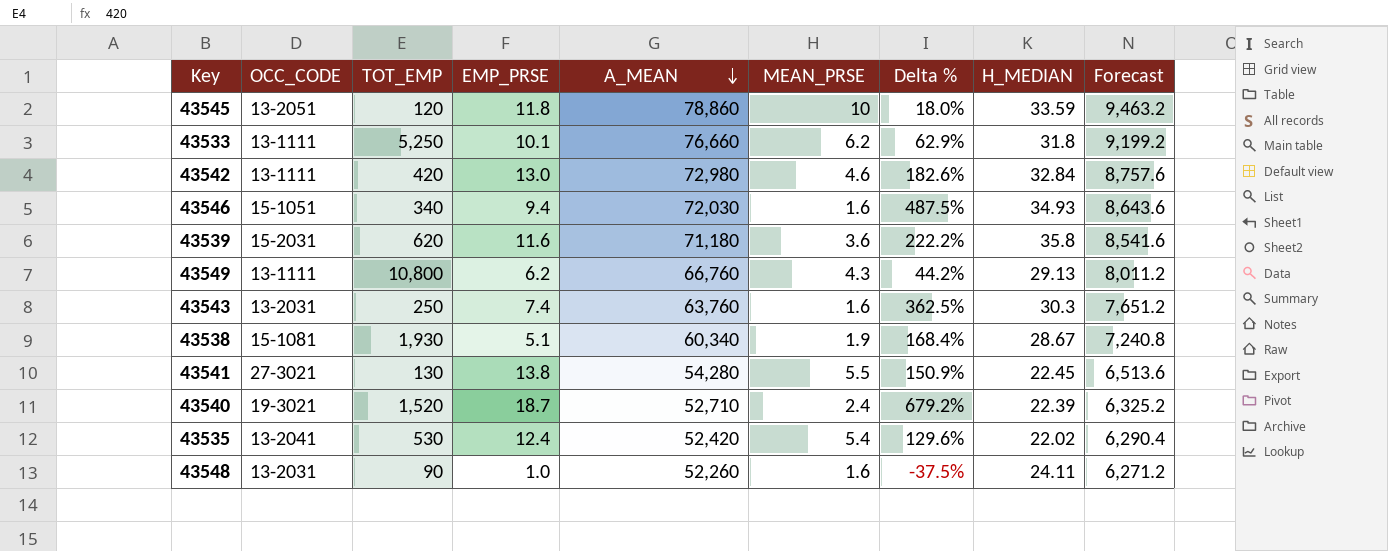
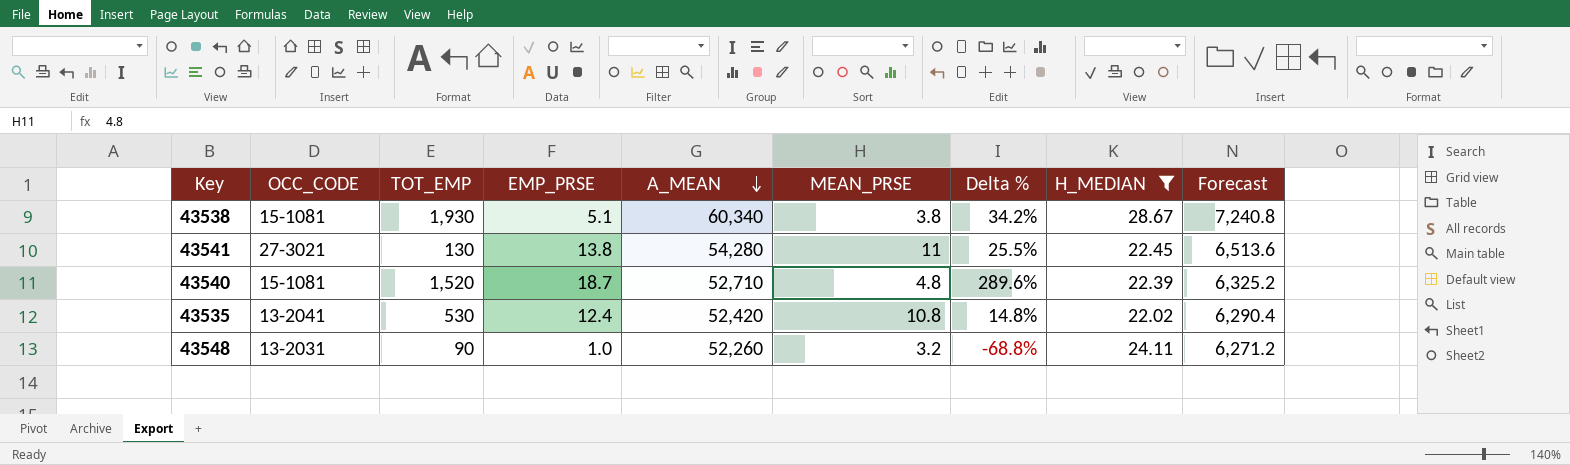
filter: none -> H_MEDIAN <= 28.67
43538 | MEAN_PRSE: 1.9 -> 3.8
43538 | Delta %: 168.4% -> 34.2%
43541 | MEAN_PRSE: 5.5 -> 11
43541 | Delta %: 150.9% -> 25.5%
43540 | OCC_CODE: 19-3021 -> 15-1081
43540 | MEAN_PRSE: 2.4 -> 4.8
43540 | Delta %: 679.2% -> 289.6%
43535 | MEAN_PRSE: 5.4 -> 10.8
43535 | Delta %: 129.6% -> 14.8%
43548 | MEAN_PRSE: 1.6 -> 3.2
43548 | Delta %: -37.5% -> -68.8%

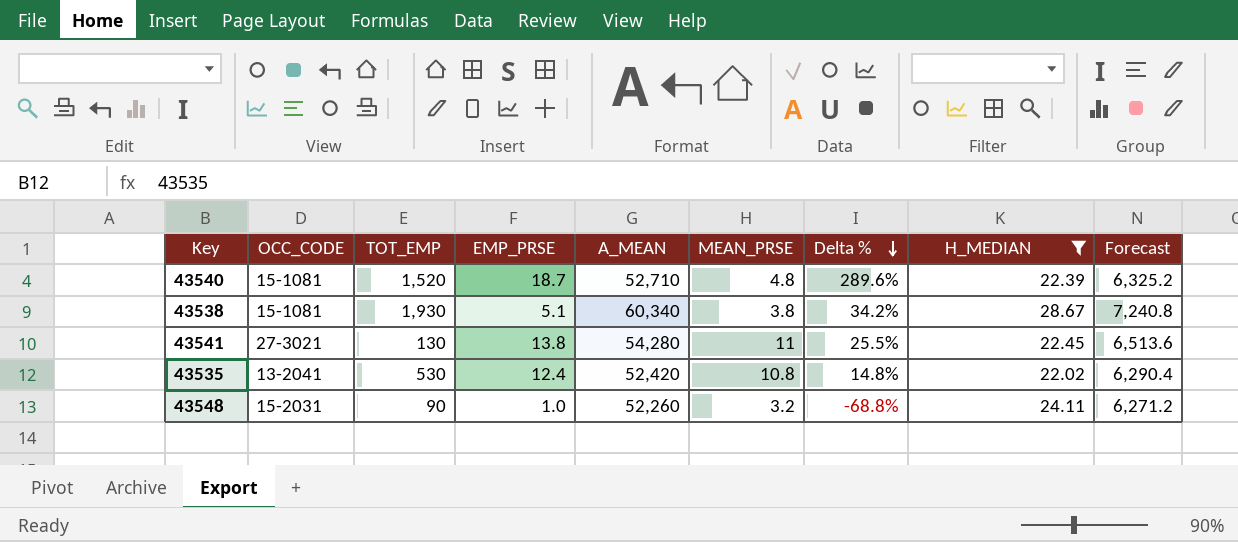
row order: A_MEAN descending -> Delta % descending
43548 | OCC_CODE: 13-2031 -> 15-2031

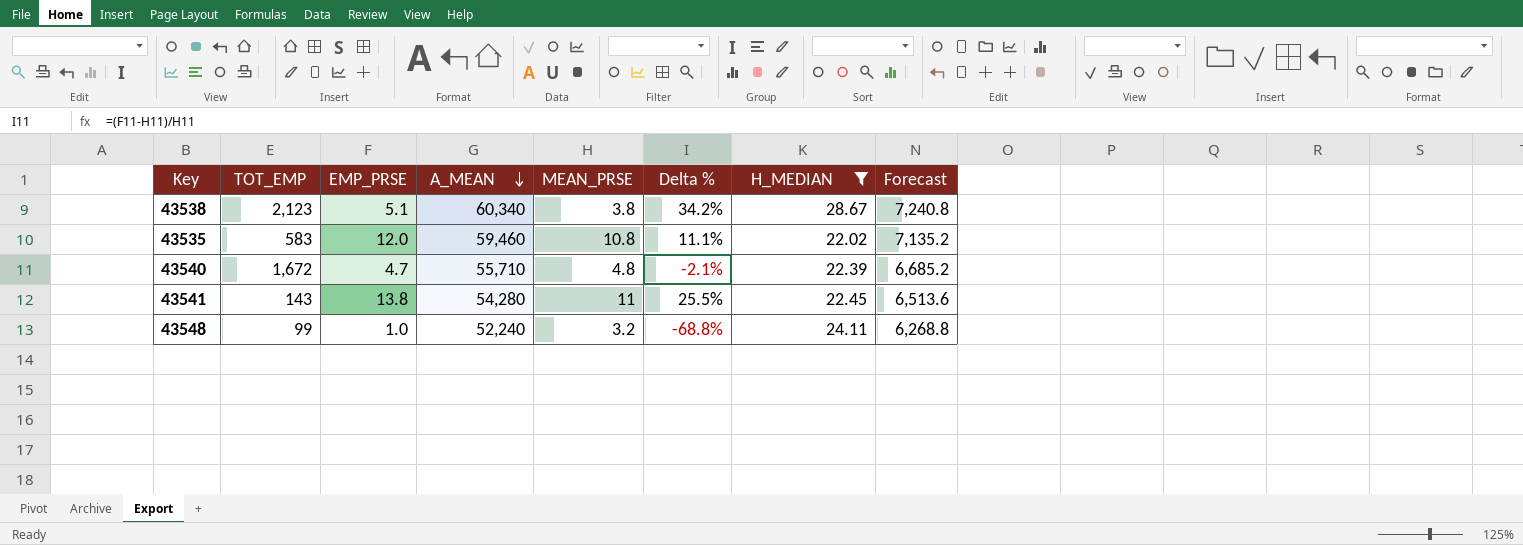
row order: Delta % descending -> A_MEAN descending
column OCC_CODE | position: 2 -> none
43538 | TOT_EMP: 1,930 -> 2,123
43535 | TOT_EMP: 530 -> 583
43535 | EMP_PRSE: 12.4 -> 12.0
43535 | A_MEAN: 52,420 -> 59,460
43535 | Delta %: 14.8% -> 11.1%
43535 | Forecast: 6,290.4 -> 7,135.2
43540 | TOT_EMP: 1,520 -> 1,672
43540 | EMP_PRSE: 18.7 -> 4.7
43540 | A_MEAN: 52,710 -> 55,710
43540 | Delta %: 289.6% -> -2.1%
43540 | Forecast: 6,325.2 -> 6,685.2
43541 | TOT_EMP: 130 -> 143
43548 | TOT_EMP: 90 -> 99
43548 | A_MEAN: 52,260 -> 52,240
43548 | Forecast: 6,271.2 -> 6,268.8

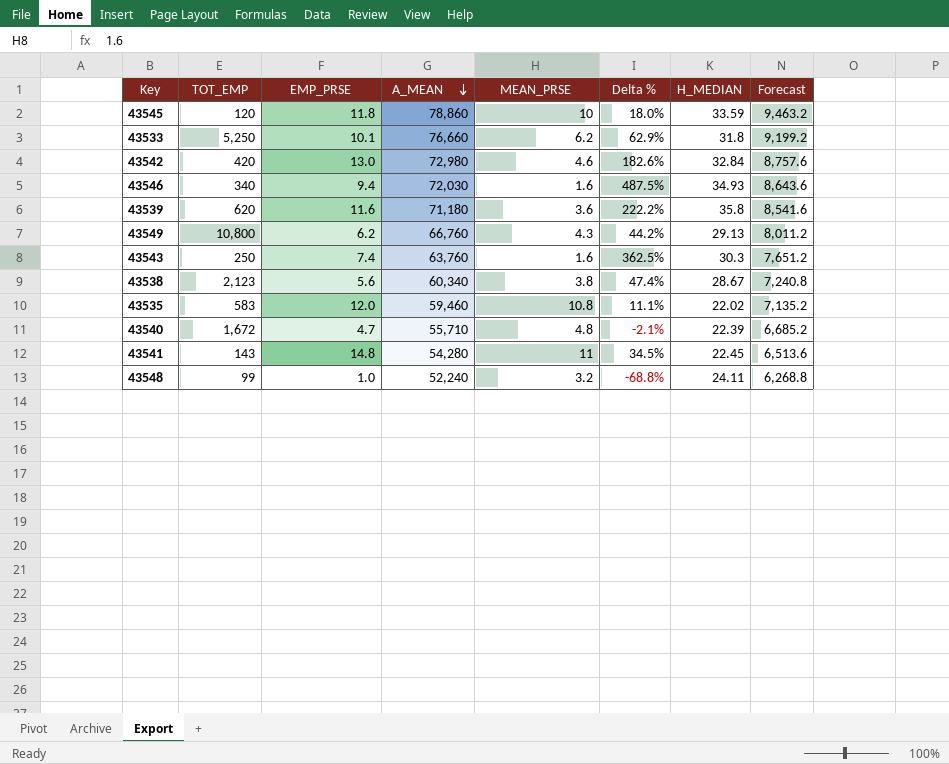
filter: H_MEDIAN <= 28.67 -> none
43538 | EMP_PRSE: 5.1 -> 5.6
43538 | Delta %: 34.2% -> 47.4%
43541 | EMP_PRSE: 13.8 -> 14.8
43541 | Delta %: 25.5% -> 34.5%

